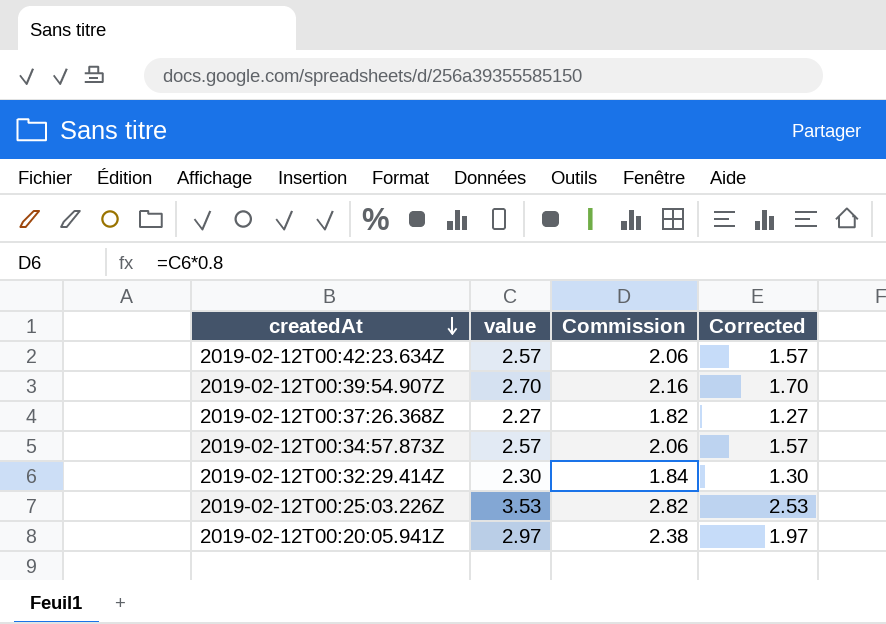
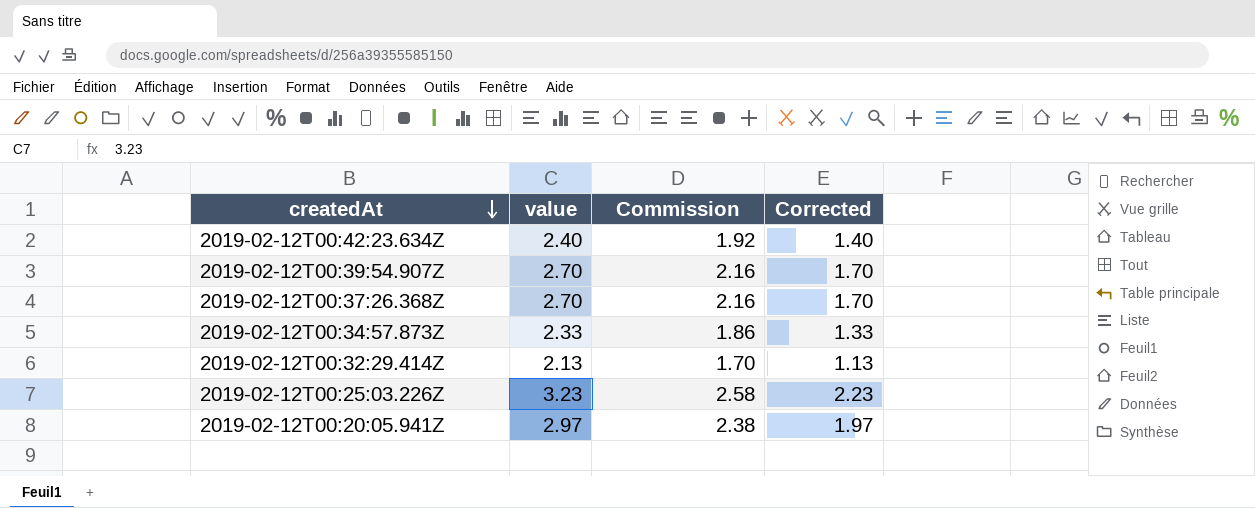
2019-02-12T00:42:23.634Z | value: 2.57 -> 2.40
2019-02-12T00:42:23.634Z | Commission: 2.06 -> 1.92
2019-02-12T00:42:23.634Z | Corrected: 1.57 -> 1.40
2019-02-12T00:37:26.368Z | value: 2.27 -> 2.70
2019-02-12T00:37:26.368Z | Commission: 1.82 -> 2.16
2019-02-12T00:37:26.368Z | Corrected: 1.27 -> 1.70
2019-02-12T00:34:57.873Z | value: 2.57 -> 2.33
2019-02-12T00:34:57.873Z | Commission: 2.06 -> 1.86
2019-02-12T00:34:57.873Z | Corrected: 1.57 -> 1.33
2019-02-12T00:32:29.414Z | value: 2.30 -> 2.13
2019-02-12T00:32:29.414Z | Commission: 1.84 -> 1.70
2019-02-12T00:32:29.414Z | Corrected: 1.30 -> 1.13
2019-02-12T00:25:03.226Z | value: 3.53 -> 3.23
2019-02-12T00:25:03.226Z | Commission: 2.82 -> 2.58
2019-02-12T00:25:03.226Z | Corrected: 2.53 -> 2.23

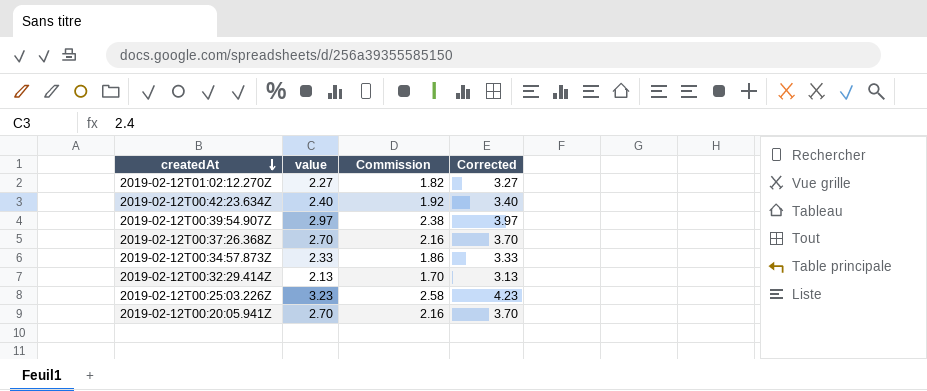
column Corrected | formula: [value] - 1 -> [value] + 1
row 2019-02-12T01:02:12.270Z: none -> 2.27 | 1.82 | 3.27
2019-02-12T00:39:54.907Z | value: 2.70 -> 2.97
2019-02-12T00:39:54.907Z | Commission: 2.16 -> 2.38
2019-02-12T00:20:05.941Z | value: 2.97 -> 2.70
2019-02-12T00:20:05.941Z | Commission: 2.38 -> 2.16

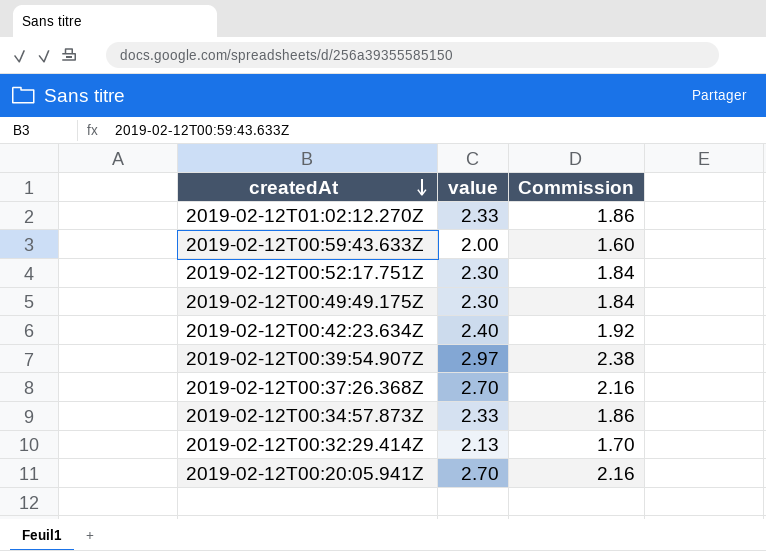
column Corrected | formula: [value] + 1 -> none
row 2019-02-12T00:25:03.226Z: 3.23 | 2.58 | 4.23 -> none
2019-02-12T01:02:12.270Z | value: 2.27 -> 2.33
2019-02-12T01:02:12.270Z | Commission: 1.82 -> 1.86
row 2019-02-12T00:59:43.633Z: none -> 2.00 | 1.60
row 2019-02-12T00:52:17.751Z: none -> 2.30 | 1.84
row 2019-02-12T00:49:49.175Z: none -> 2.30 | 1.84

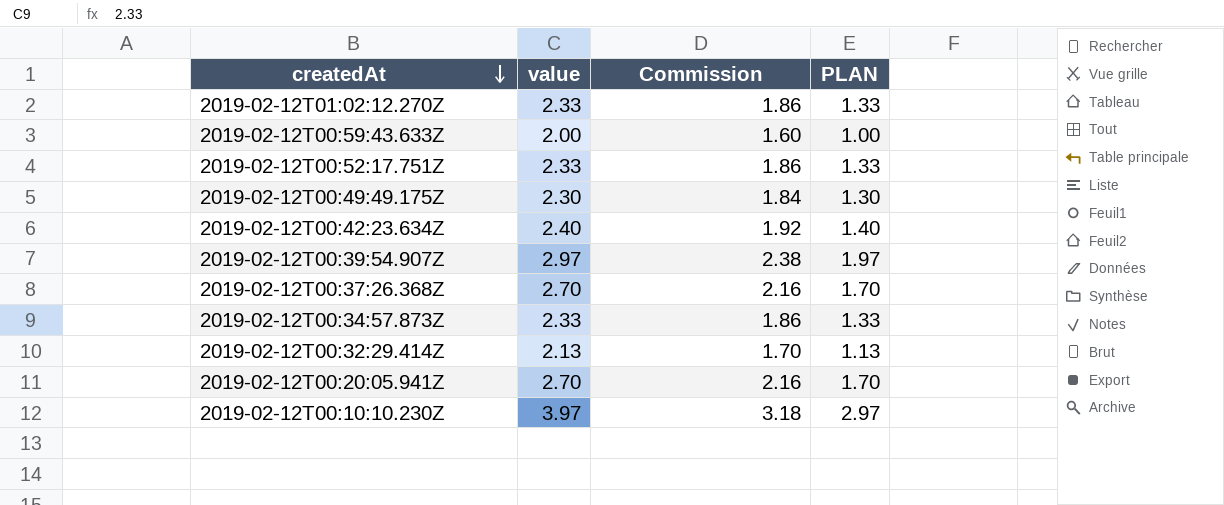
column PLAN | formula: none -> [value] - 1
2019-02-12T00:52:17.751Z | value: 2.30 -> 2.33
2019-02-12T00:52:17.751Z | Commission: 1.84 -> 1.86
row 2019-02-12T00:10:10.230Z: none -> 3.97 | 3.18 | 2.97

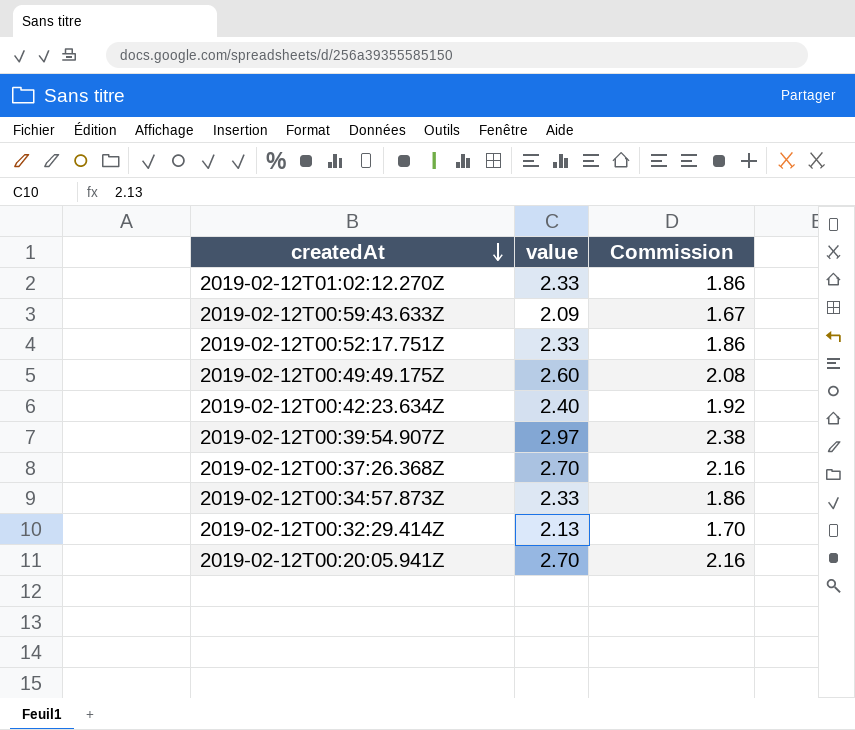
column PLAN | formula: [value] - 1 -> none
row 2019-02-12T00:10:10.230Z: 3.97 | 3.18 | 2.97 -> none
2019-02-12T00:59:43.633Z | value: 2.00 -> 2.09
2019-02-12T00:59:43.633Z | Commission: 1.60 -> 1.67
2019-02-12T00:49:49.175Z | value: 2.30 -> 2.60
2019-02-12T00:49:49.175Z | Commission: 1.84 -> 2.08

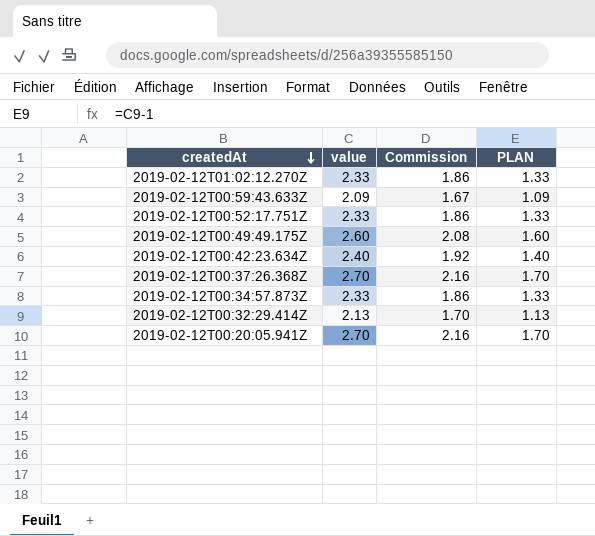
column PLAN | formula: none -> [value] - 1
row 2019-02-12T00:39:54.907Z: 2.97 | 2.38 -> none

